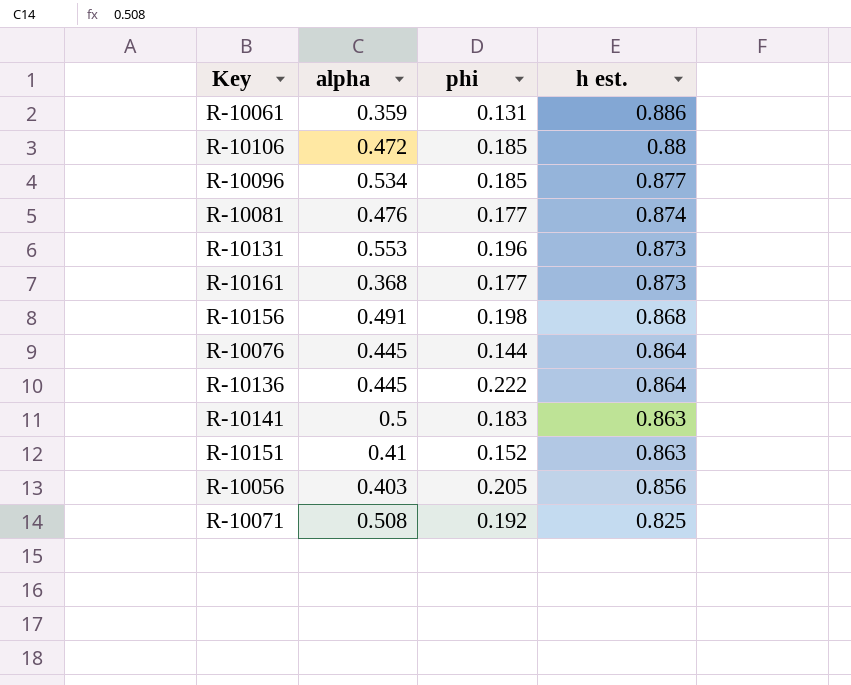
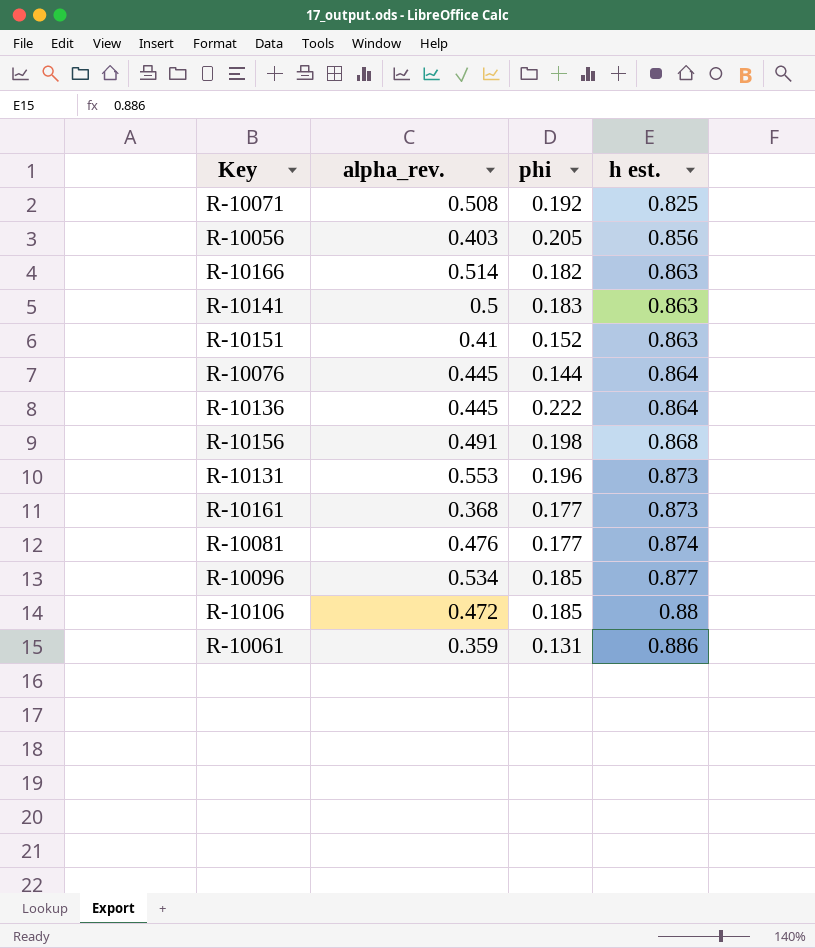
row order: h est. descending -> h est. ascending
column name: alpha -> alpha_rev.
row R-10166: none -> 0.514 | 0.182 | 0.863

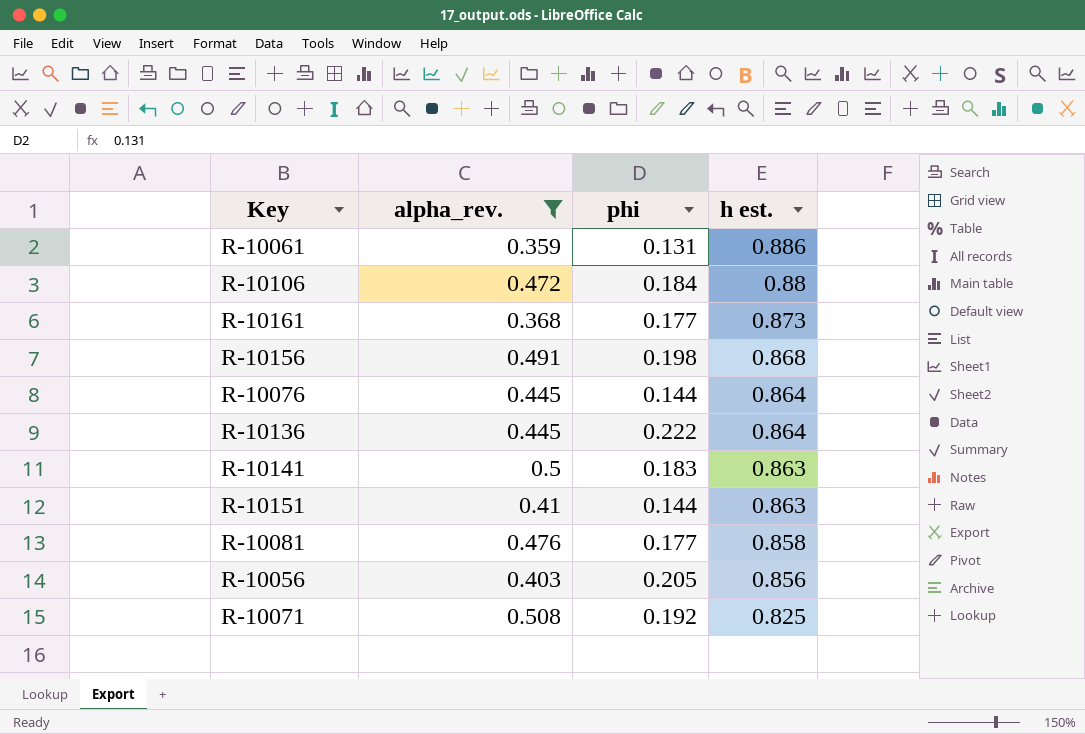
filter: none -> alpha_rev. <= 0.508
row order: h est. ascending -> h est. descending
R-10106 | phi: 0.185 -> 0.184
R-10151 | phi: 0.152 -> 0.144
R-10081 | h est.: 0.874 -> 0.858

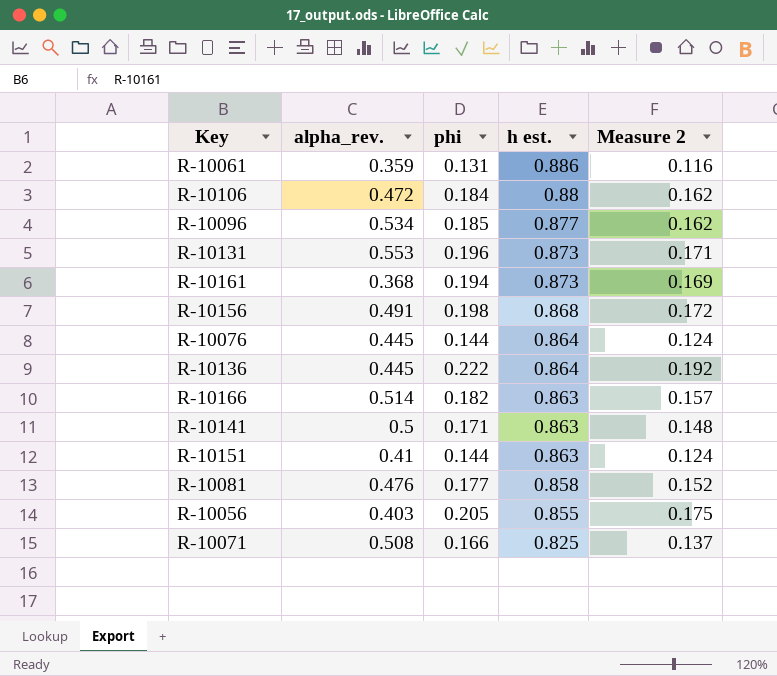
filter: alpha_rev. <= 0.508 -> none
column Measure 2 | formula: none -> [phi] * [h est.]
R-10161 | phi: 0.177 -> 0.194
R-10141 | phi: 0.183 -> 0.171
R-10056 | h est.: 0.856 -> 0.855
R-10071 | phi: 0.192 -> 0.166

